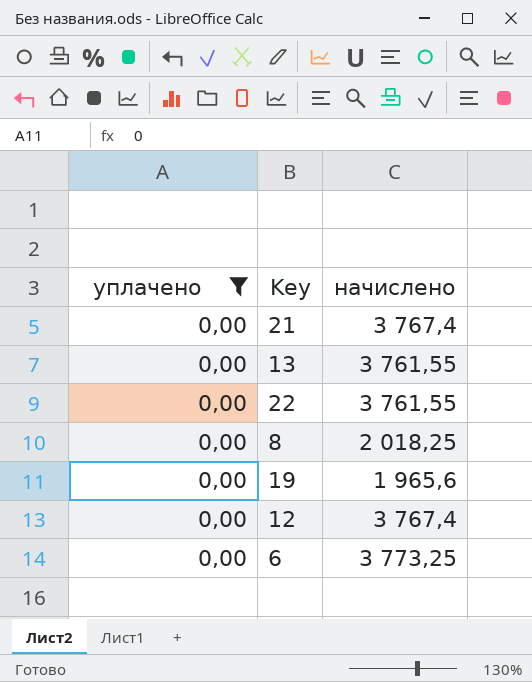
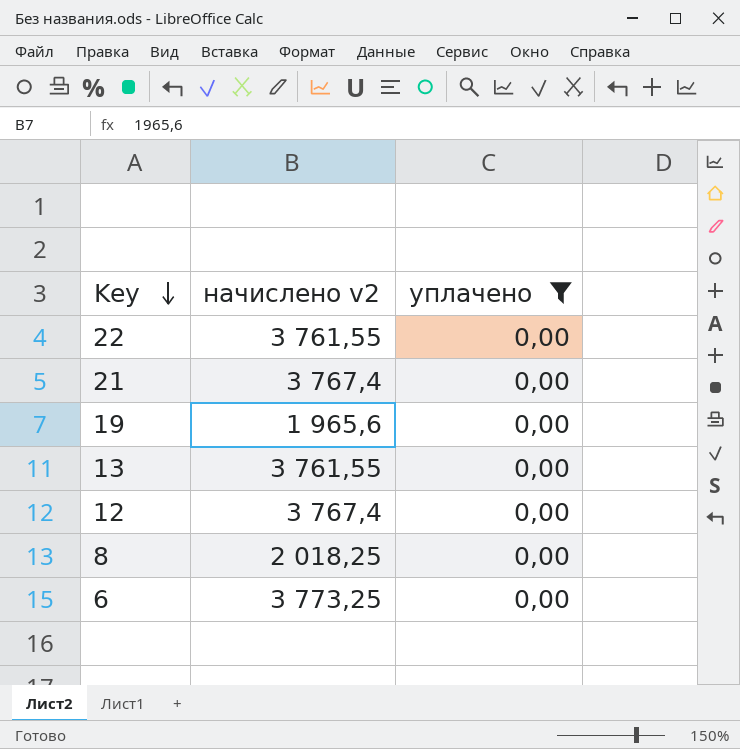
row order: none -> Key descending
column name: начислено -> начислено v2
column уплачено | position: 1 -> 3

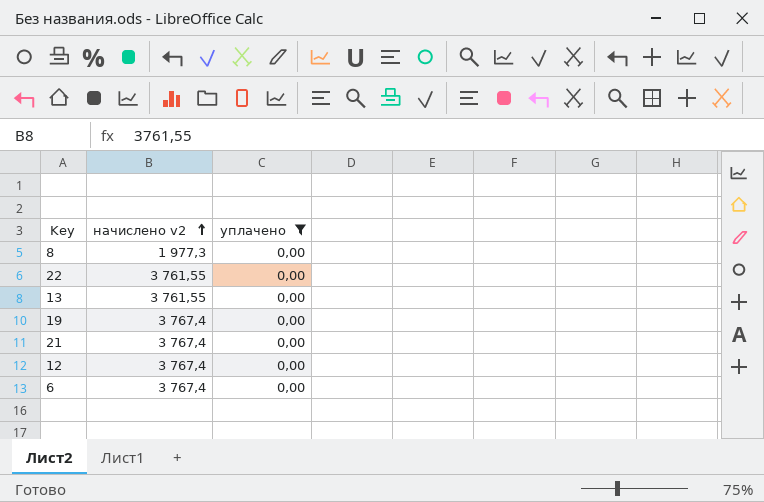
row order: Key descending -> начислено v2 ascending
8 | начислено v2: 2 018,25 -> 1 977,3
19 | начислено v2: 1 965,6 -> 3 767,4
6 | начислено v2: 3 773,25 -> 3 767,4

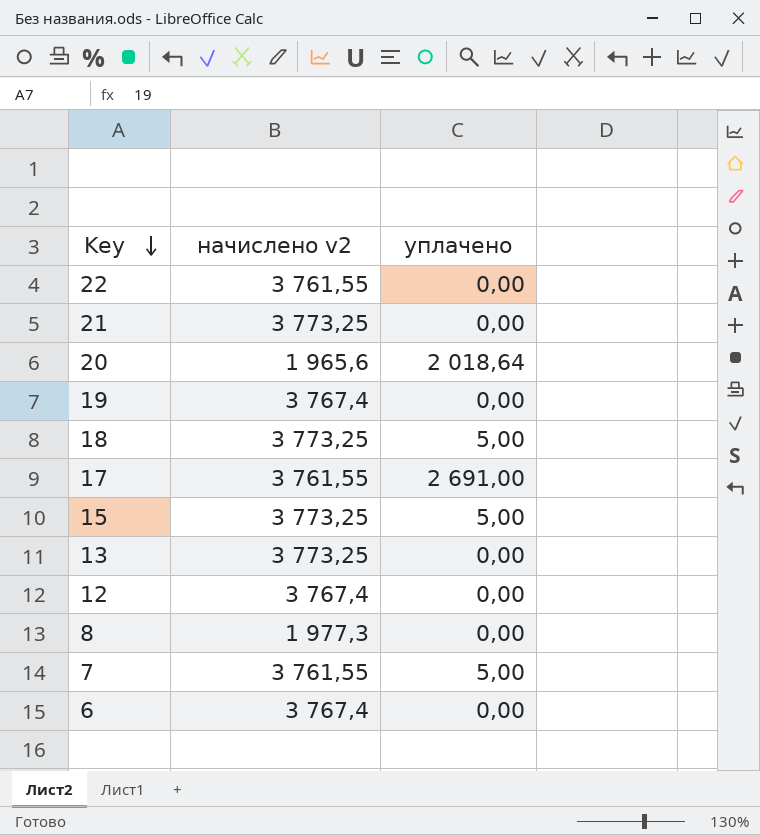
filter: уплачено = 0,00 -> none
row order: начислено v2 ascending -> Key descending
21 | начислено v2: 3 767,4 -> 3 773,25
13 | начислено v2: 3 761,55 -> 3 773,25

